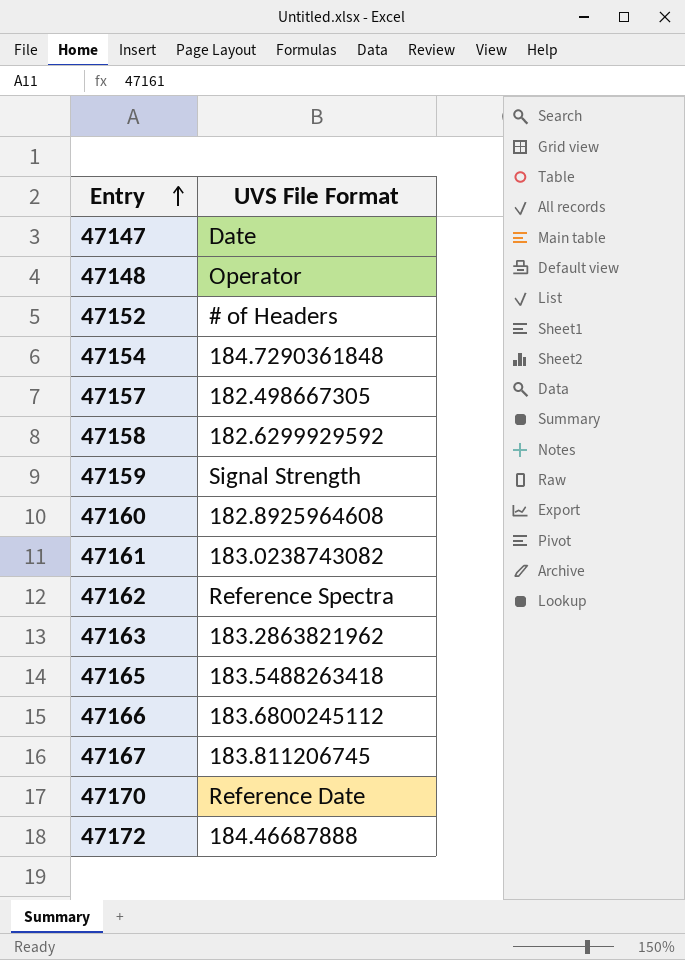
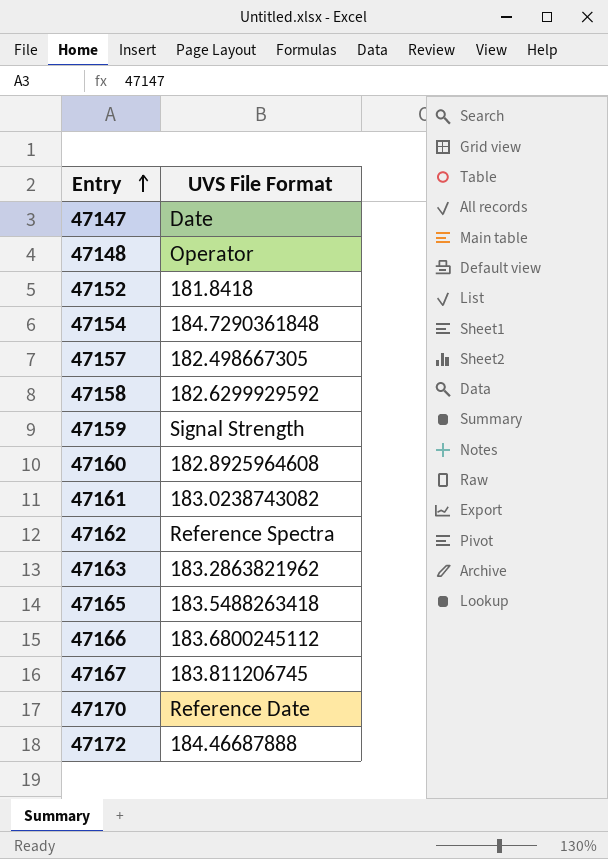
47152 | UVS File Format: # of Headers -> 181.8418

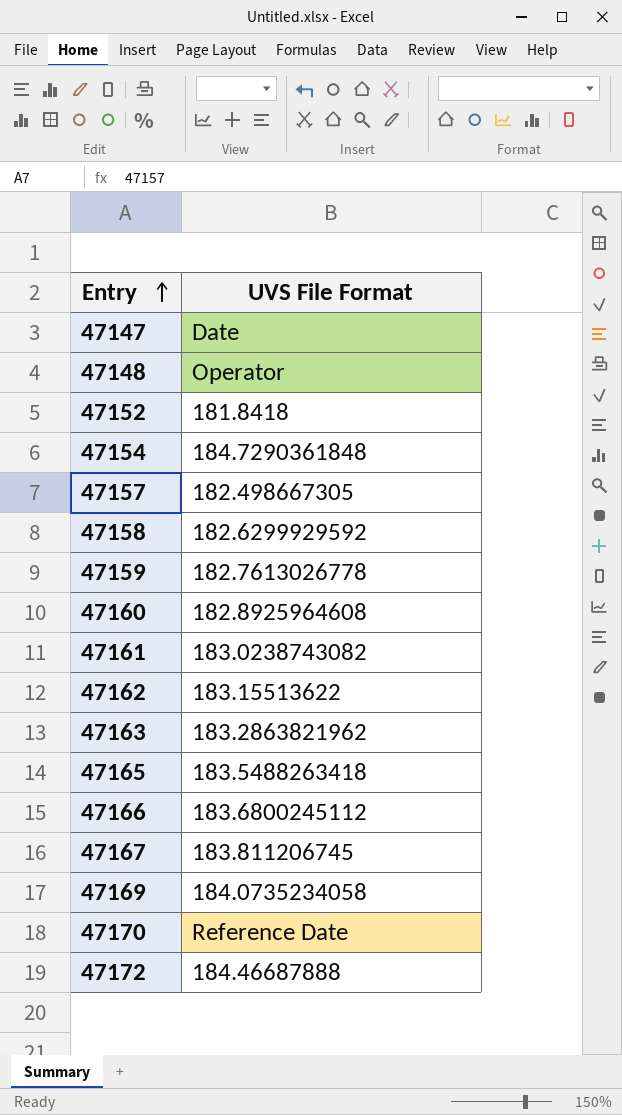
47159 | UVS File Format: Signal Strength -> 182.7613026778
47162 | UVS File Format: Reference Spectra -> 183.15513622
row 47169: none -> 184.0735234058

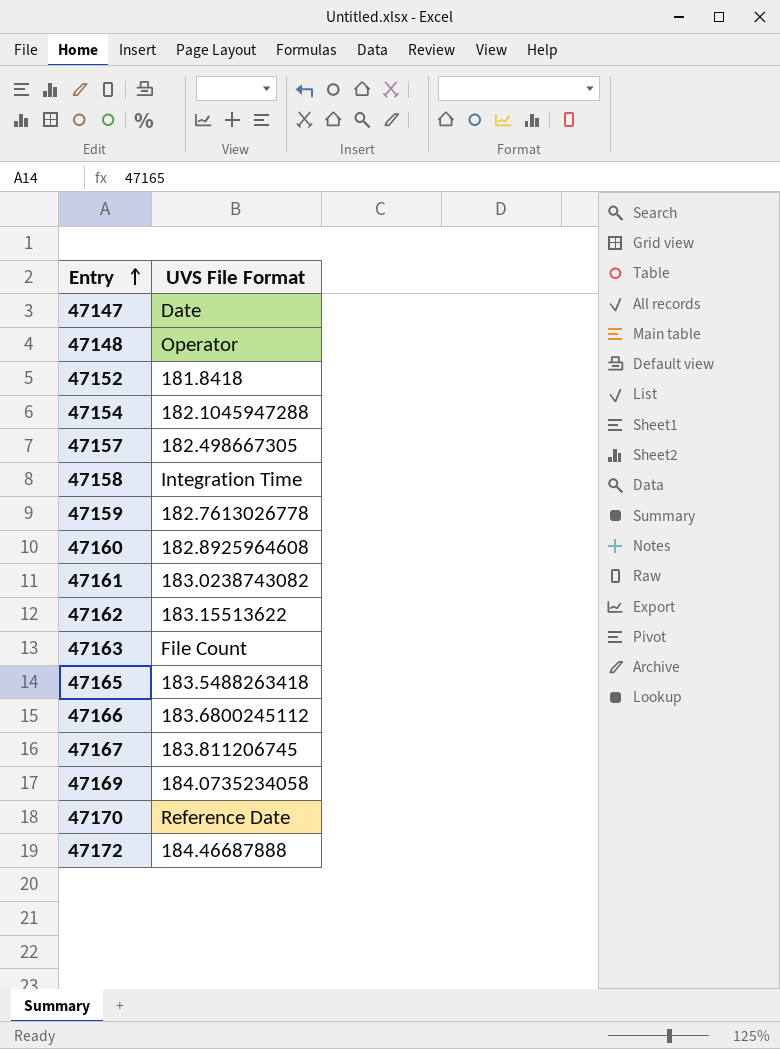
47154 | UVS File Format: 184.7290361848 -> 182.1045947288
47158 | UVS File Format: 182.6299929592 -> Integration Time
47163 | UVS File Format: 183.2863821962 -> File Count

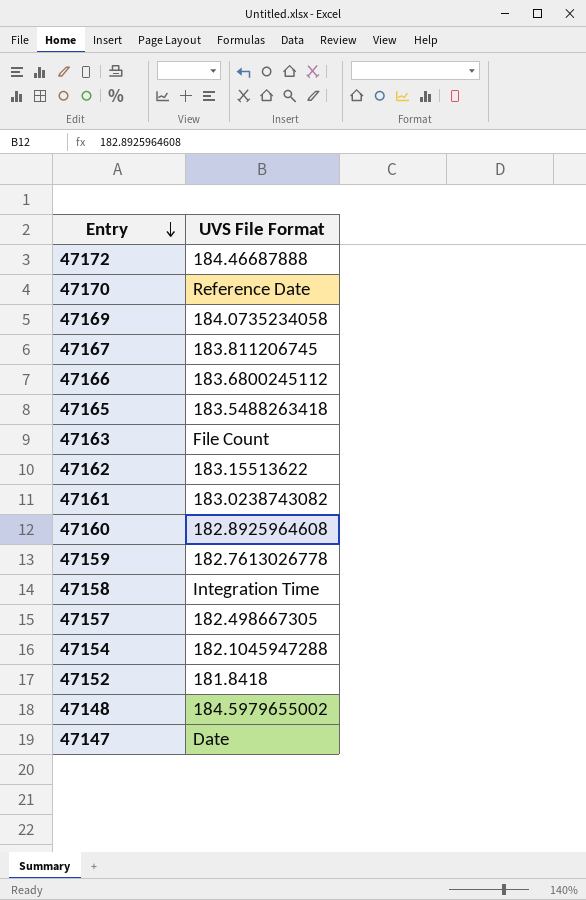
row order: Entry ascending -> Entry descending
47148 | UVS File Format: Operator -> 184.5979655002

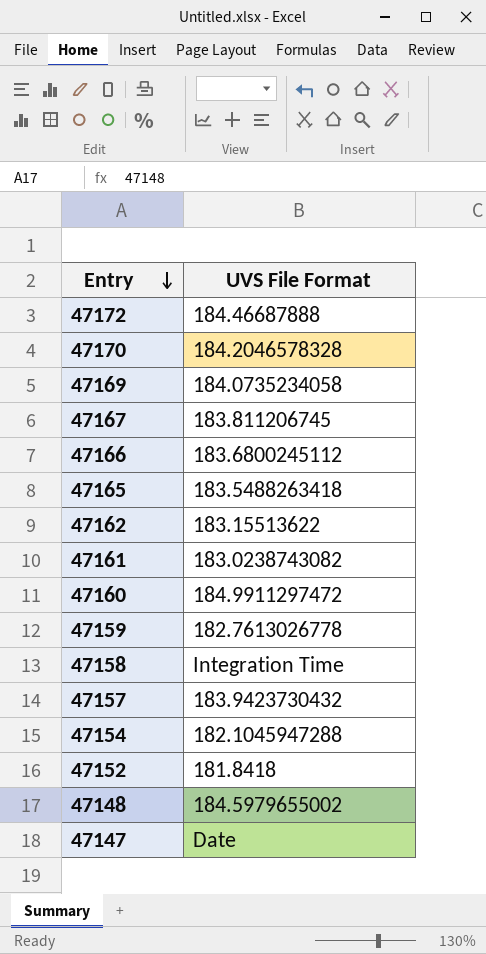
row 47163: File Count -> none
47170 | UVS File Format: Reference Date -> 184.2046578328
47160 | UVS File Format: 182.8925964608 -> 184.9911297472
47157 | UVS File Format: 182.498667305 -> 183.9423730432

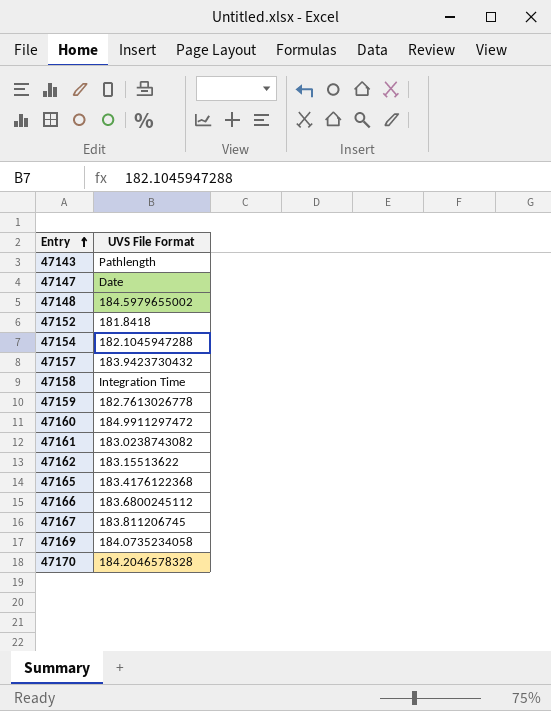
row order: Entry descending -> Entry ascending
row 47172: 184.46687888 -> none
row 47143: none -> Pathlength
47165 | UVS File Format: 183.5488263418 -> 183.4176122368

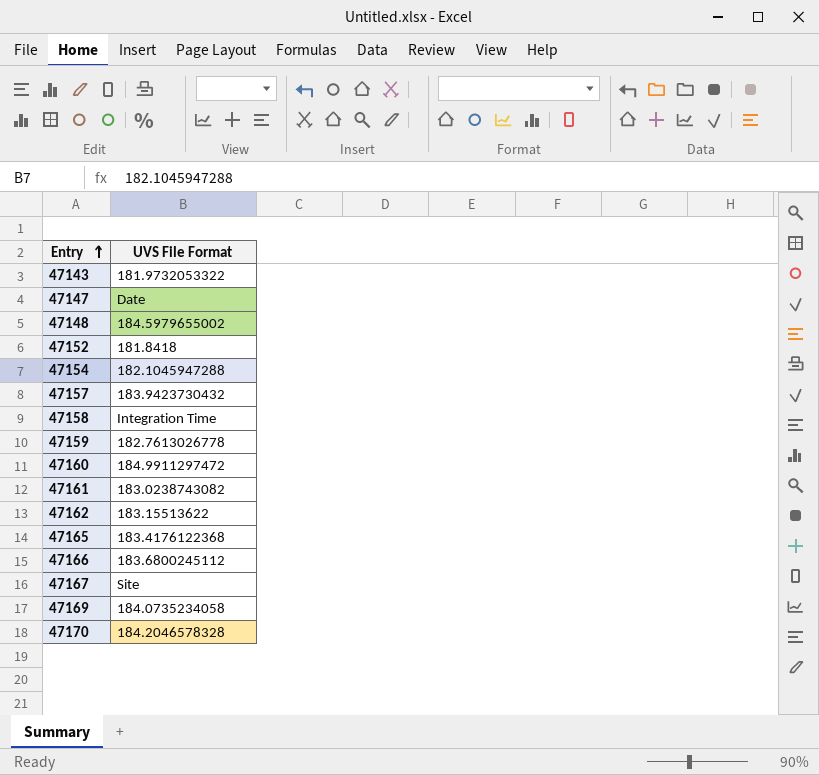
47143 | UVS File Format: Pathlength -> 181.9732053322
47167 | UVS File Format: 183.811206745 -> Site

